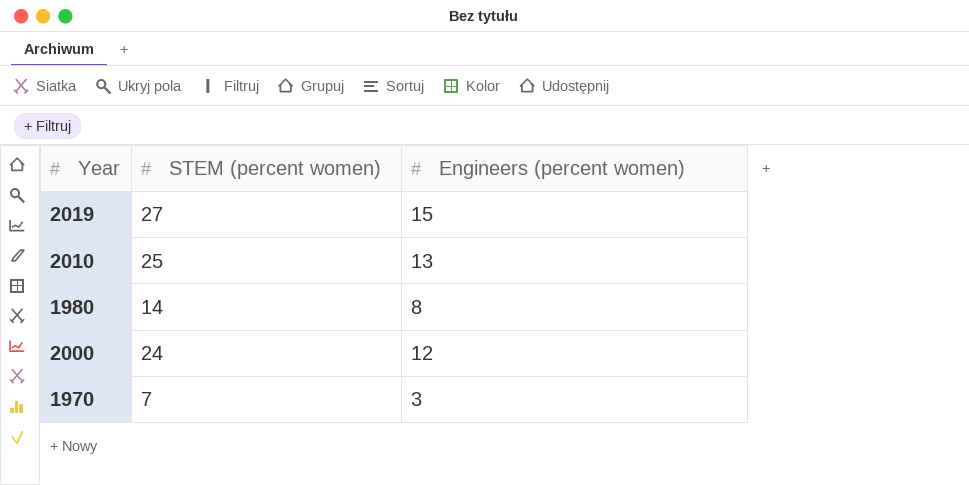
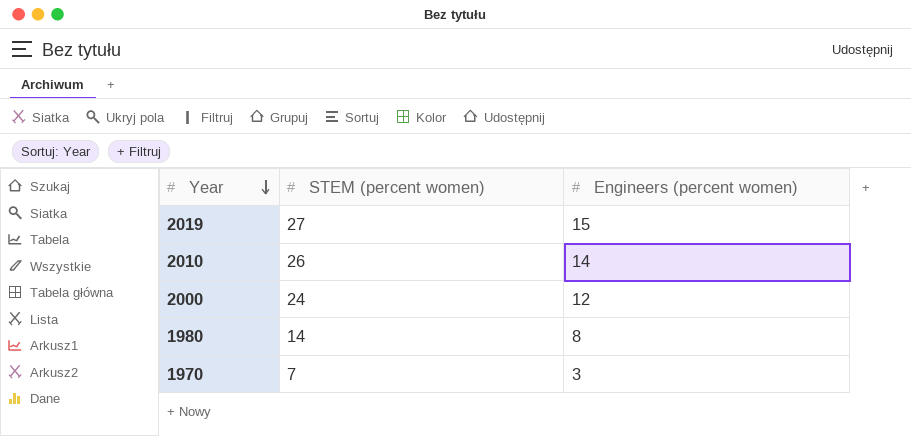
row order: none -> Year descending
2010 | STEM (percent women): 25 -> 26
2010 | Engineers (percent women): 13 -> 14

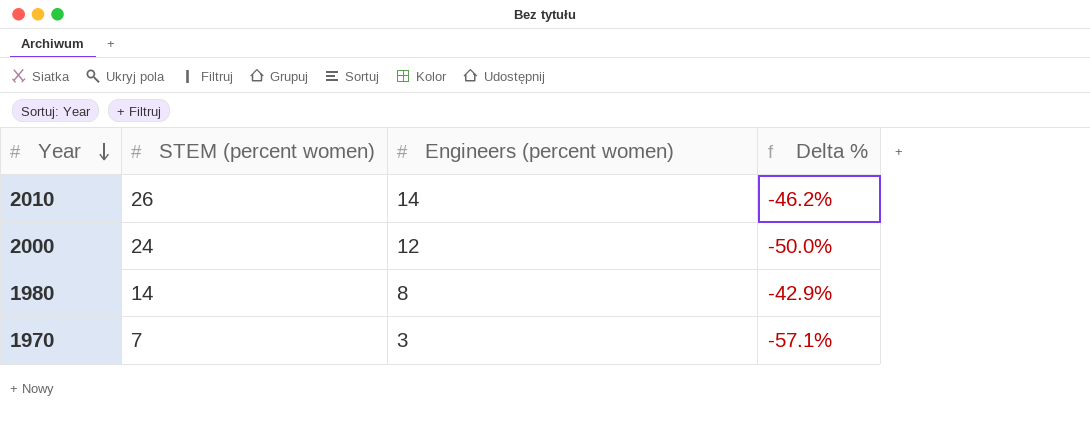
column Delta % | formula: none -> ([Engineers (percent women)] - [STEM (percent women)]) / [STEM (percent women)]
row 2019: 27 | 15 -> none

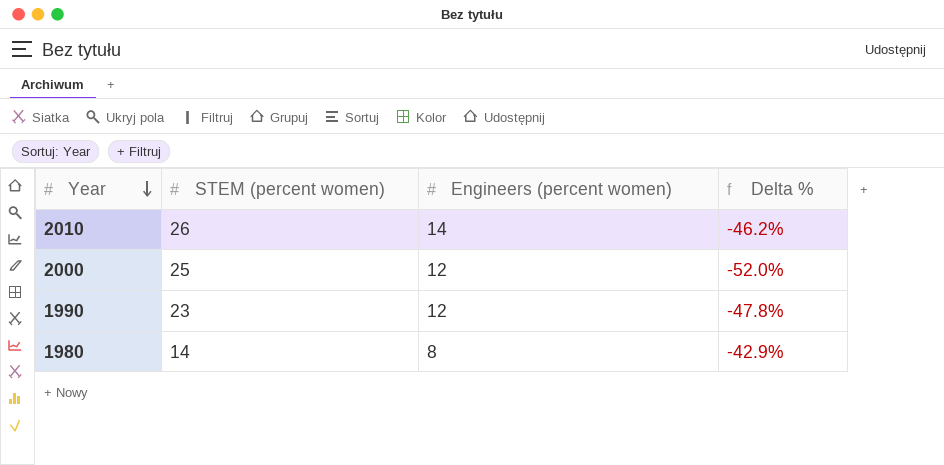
row 1970: 7 | 3 | -57.1% -> none
2000 | STEM (percent women): 24 -> 25
2000 | Delta %: -50.0% -> -52.0%
row 1990: none -> 23 | 12 | -47.8%

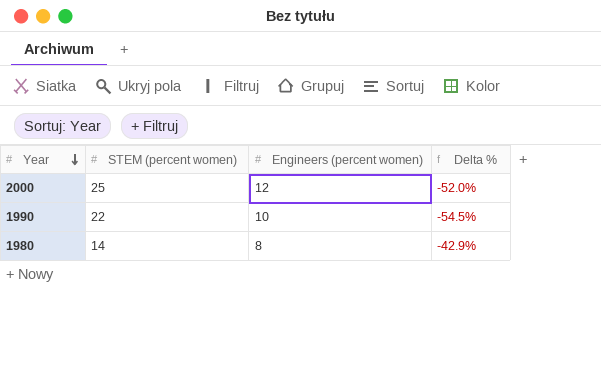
row 2010: 26 | 14 | -46.2% -> none
1990 | STEM (percent women): 23 -> 22
1990 | Engineers (percent women): 12 -> 10
1990 | Delta %: -47.8% -> -54.5%

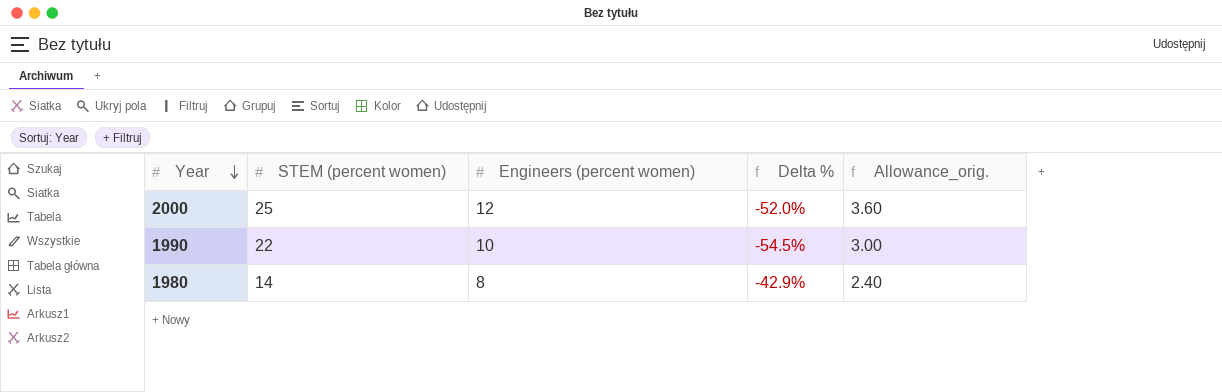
column Allowance_orig. | formula: none -> [Engineers (percent women)] * 0.3

